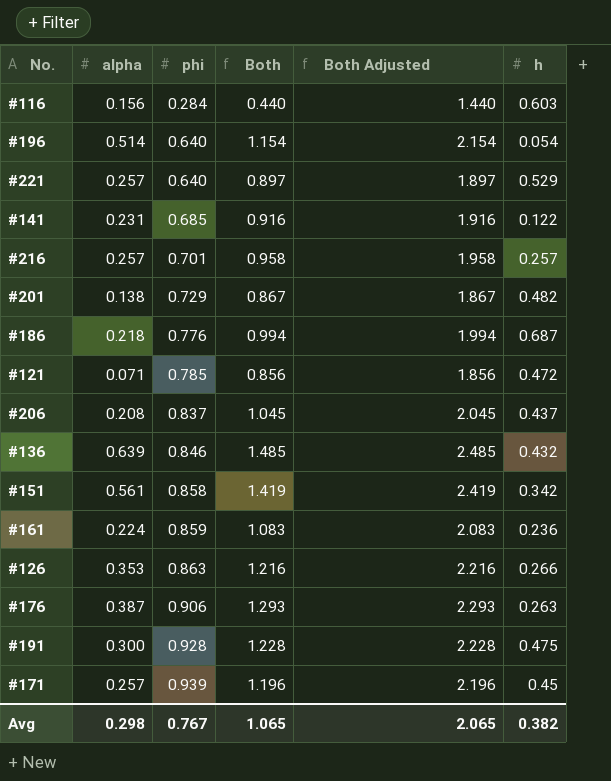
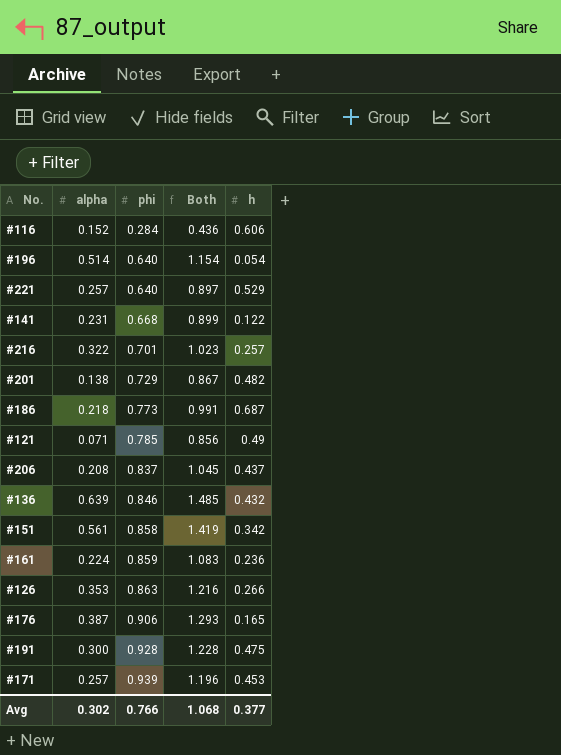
column Both Adjusted | formula: [Both] + 1 -> none
#116 | alpha: 0.156 -> 0.152
#116 | Both: 0.440 -> 0.436
#116 | h: 0.603 -> 0.606
#141 | phi: 0.685 -> 0.668
#141 | Both: 0.916 -> 0.899
#216 | alpha: 0.257 -> 0.322
#216 | Both: 0.958 -> 1.023
#186 | phi: 0.776 -> 0.773
#186 | Both: 0.994 -> 0.991
#121 | h: 0.472 -> 0.49
#176 | h: 0.263 -> 0.165
#171 | h: 0.45 -> 0.453
Avg | alpha: 0.298 -> 0.302
Avg | phi: 0.767 -> 0.766
Avg | Both: 1.065 -> 1.068
Avg | h: 0.382 -> 0.377

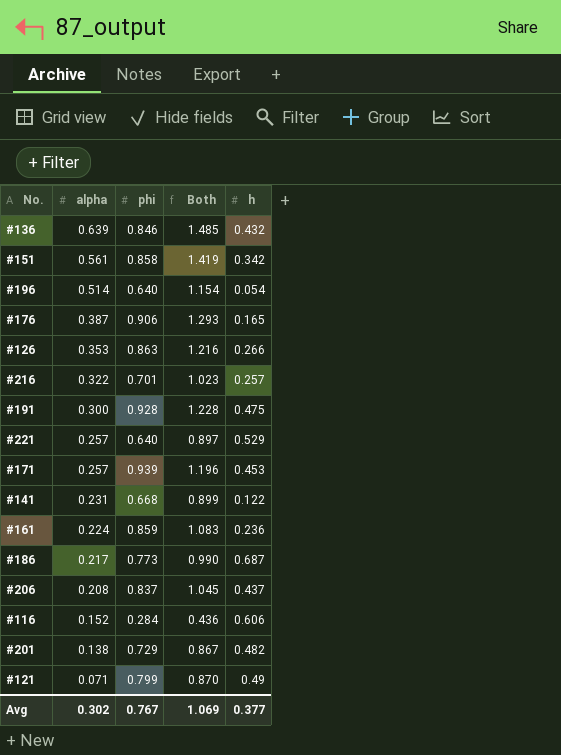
row order: phi ascending -> alpha descending
#186 | alpha: 0.218 -> 0.217
#186 | Both: 0.991 -> 0.990
#121 | phi: 0.785 -> 0.799
#121 | Both: 0.856 -> 0.870
Avg | phi: 0.766 -> 0.767
Avg | Both: 1.068 -> 1.069

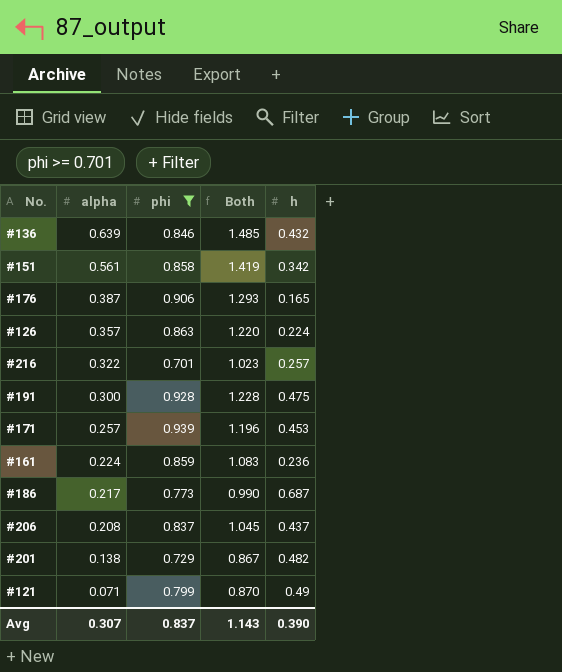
filter: none -> phi >= 0.701
#126 | alpha: 0.353 -> 0.357
#126 | Both: 1.216 -> 1.220
#126 | h: 0.266 -> 0.224
Avg | alpha: 0.302 -> 0.307
Avg | phi: 0.767 -> 0.837
Avg | Both: 1.069 -> 1.143
Avg | h: 0.377 -> 0.390

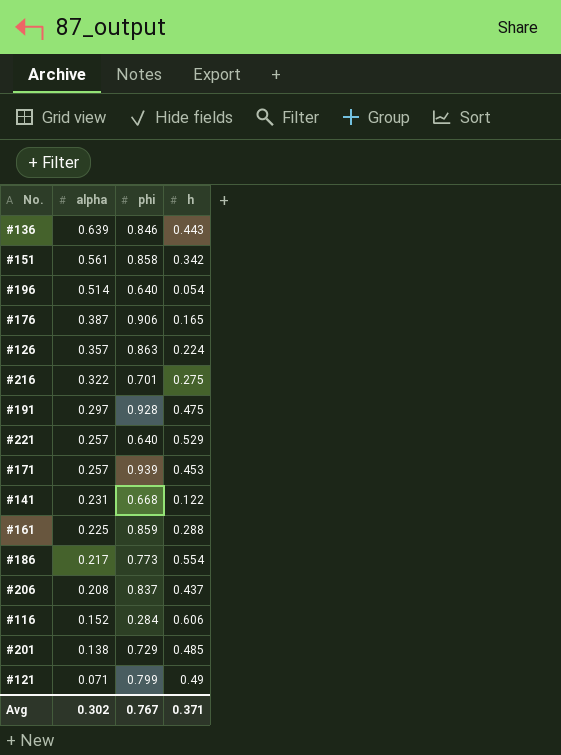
filter: phi >= 0.701 -> none
column Both | formula: [alpha] + [phi] -> none
#136 | h: 0.432 -> 0.443
#216 | h: 0.257 -> 0.275
#191 | alpha: 0.300 -> 0.297
#161 | alpha: 0.224 -> 0.225
#161 | h: 0.236 -> 0.288
#186 | h: 0.687 -> 0.554
#201 | h: 0.482 -> 0.485
Avg | alpha: 0.307 -> 0.302
Avg | phi: 0.837 -> 0.767
Avg | h: 0.390 -> 0.371

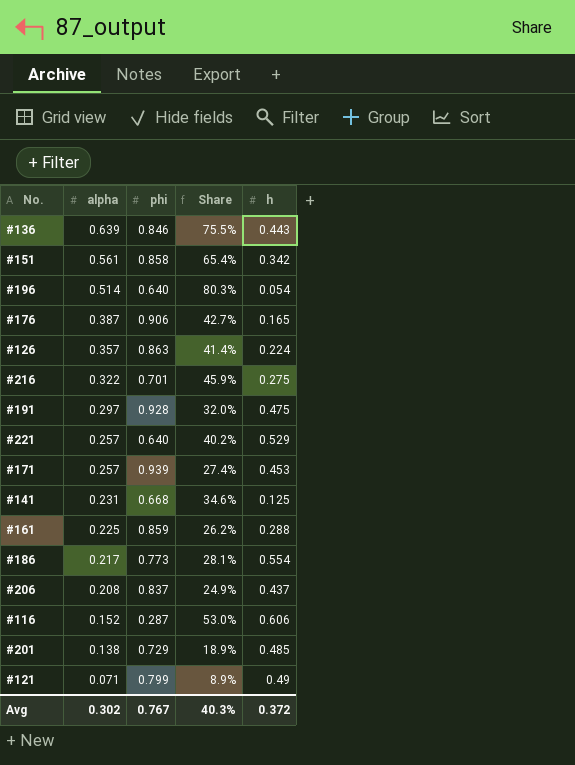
column Share | formula: none -> [alpha] / [phi]
#141 | h: 0.122 -> 0.125
#116 | phi: 0.284 -> 0.287
Avg | h: 0.371 -> 0.372

